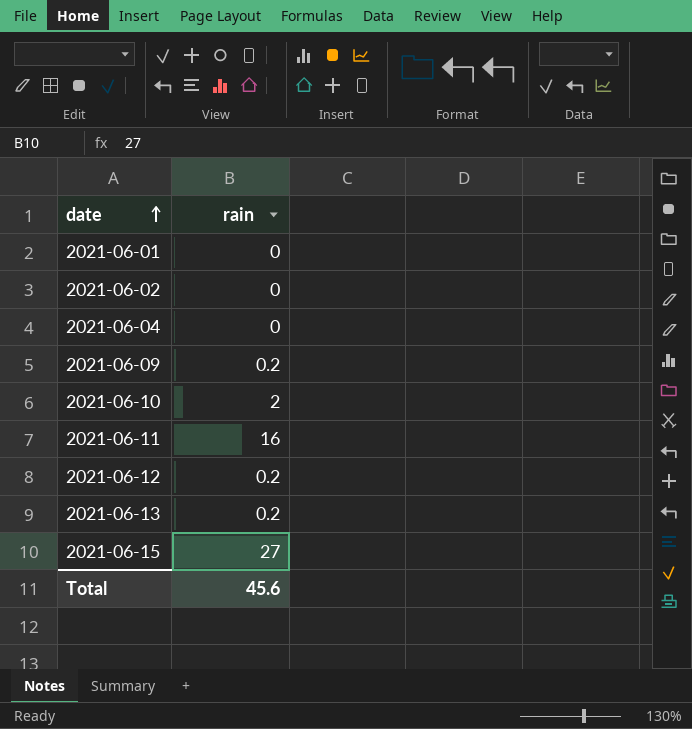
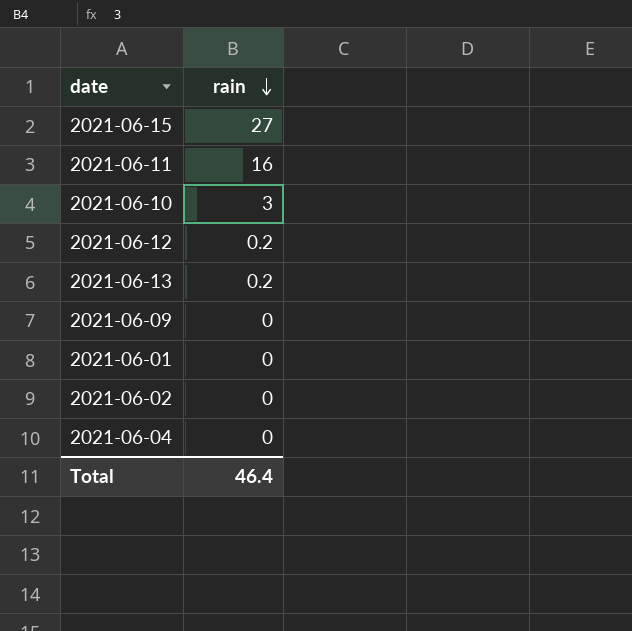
row order: date ascending -> rain descending
2021-06-10 | rain: 2 -> 3
2021-06-09 | rain: 0.2 -> 0
Total | rain: 45.6 -> 46.4

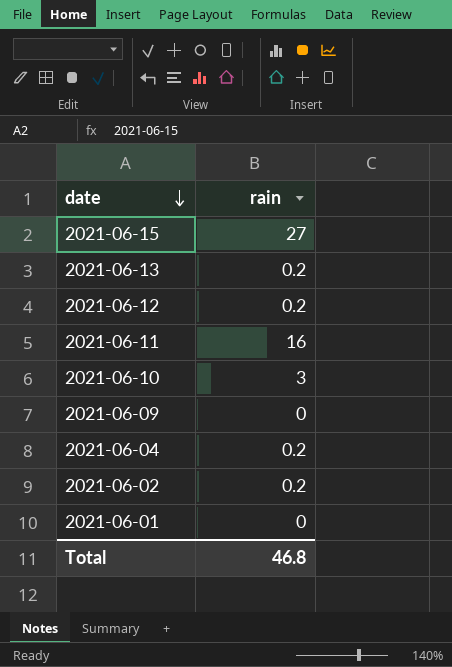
row order: rain descending -> date descending
2021-06-04 | rain: 0 -> 0.2
2021-06-02 | rain: 0 -> 0.2
Total | rain: 46.4 -> 46.8

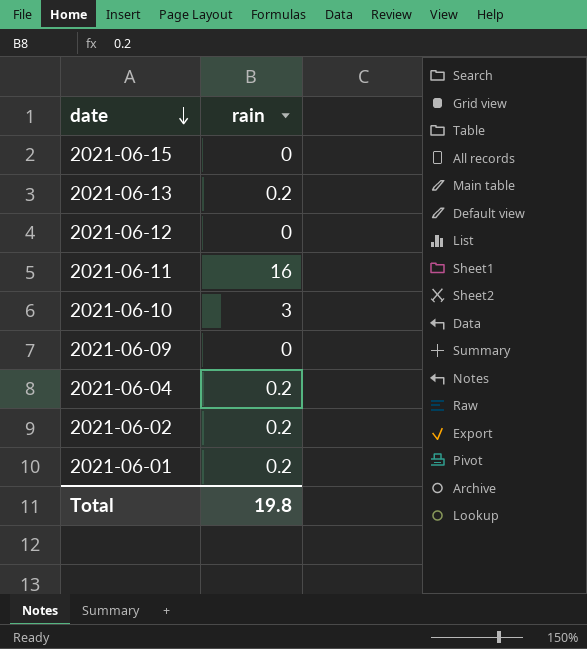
2021-06-15 | rain: 27 -> 0
2021-06-12 | rain: 0.2 -> 0
2021-06-01 | rain: 0 -> 0.2
Total | rain: 46.8 -> 19.8

